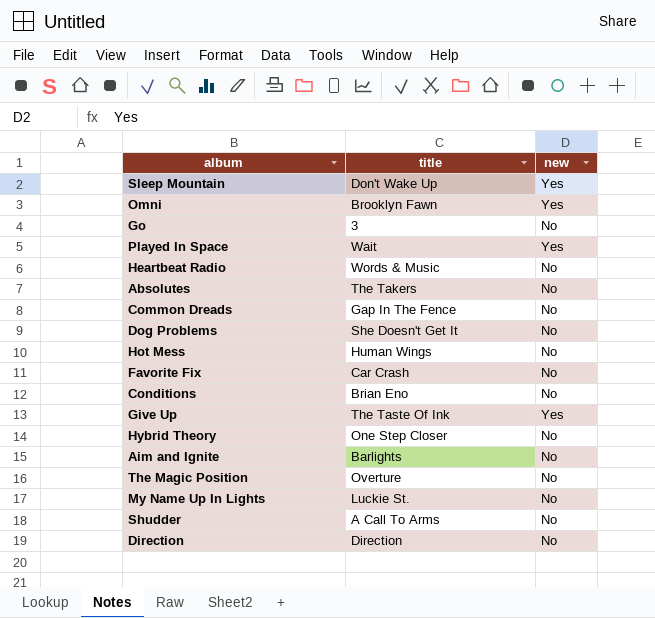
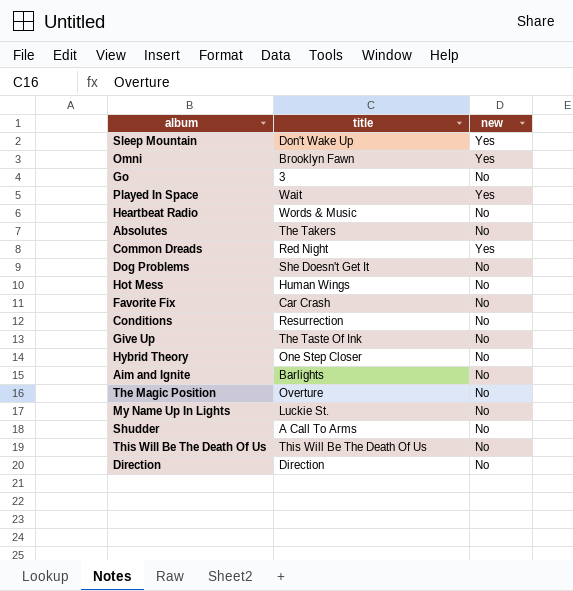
Common Dreads | title: Gap In The Fence -> Red Night
Common Dreads | new: No -> Yes
Conditions | title: Brian Eno -> Resurrection
Give Up | new: Yes -> No
row This Will Be The Death Of Us: none -> This Will Be The Death Of Us | No

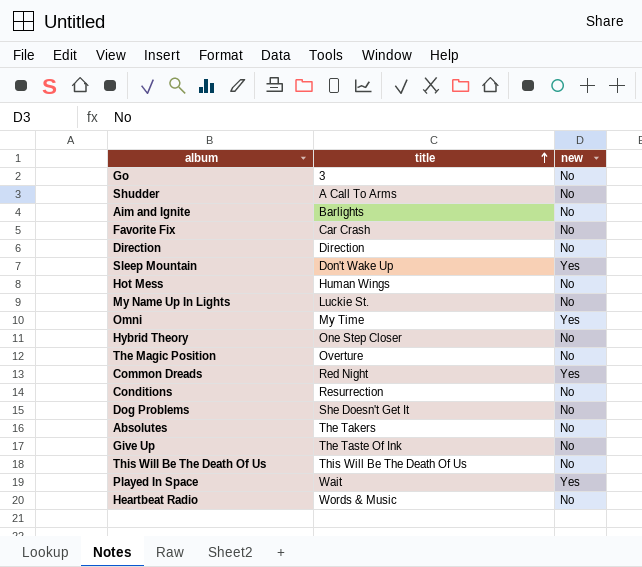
row order: none -> title ascending
Omni | title: Brooklyn Fawn -> My Time

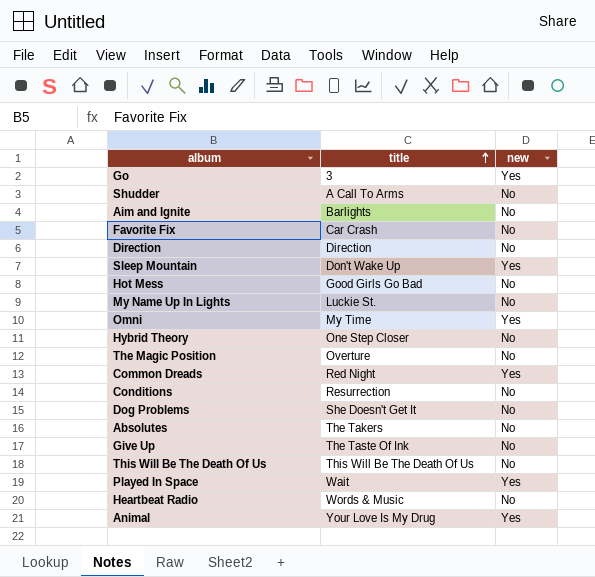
Go | new: No -> Yes
Hot Mess | title: Human Wings -> Good Girls Go Bad
row Animal: none -> Your Love Is My Drug | Yes

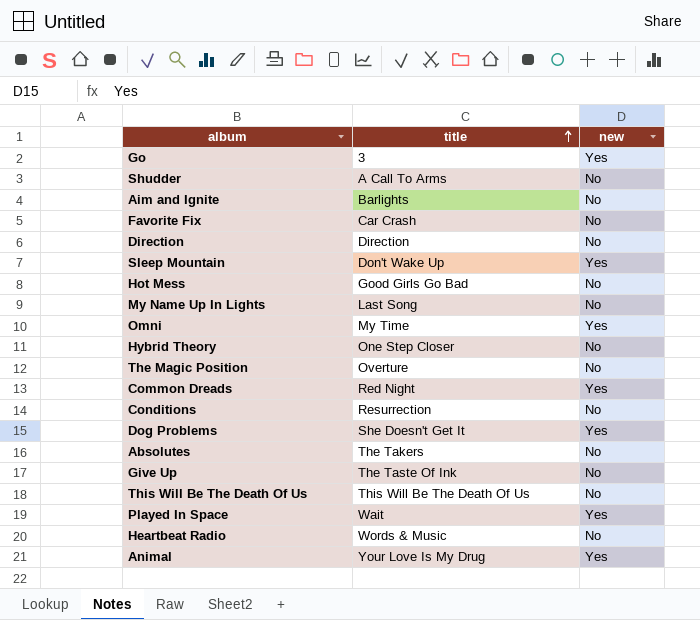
My Name Up In Lights | title: Luckie St. -> Last Song
Dog Problems | new: No -> Yes

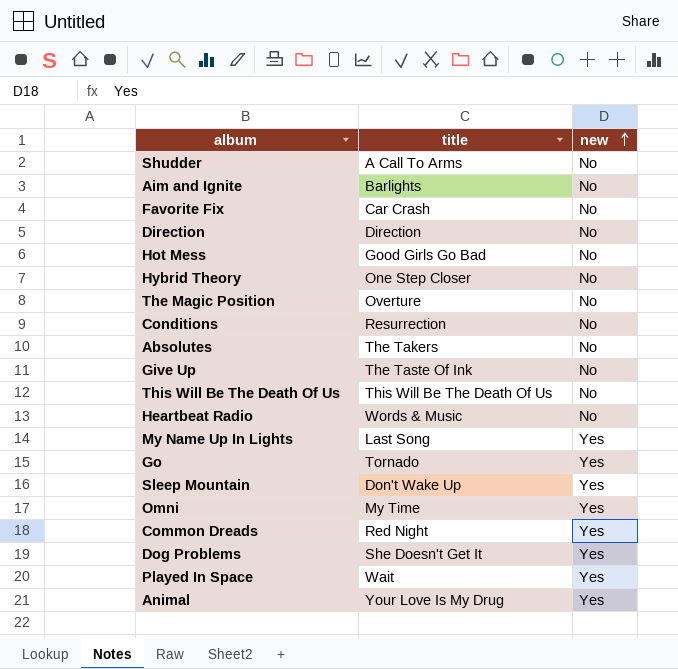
row order: title ascending -> new ascending
My Name Up In Lights | new: No -> Yes
Go | title: 3 -> Tornado

